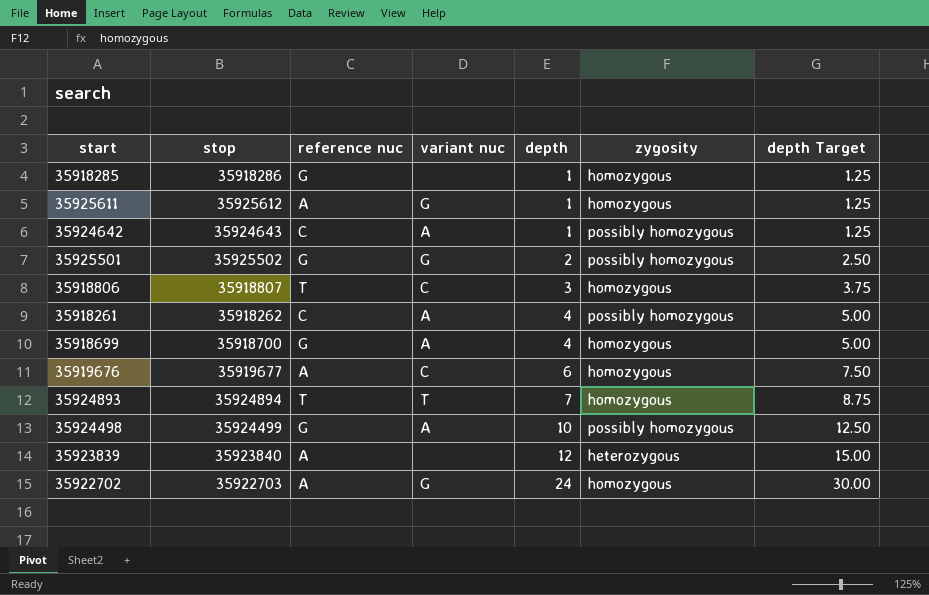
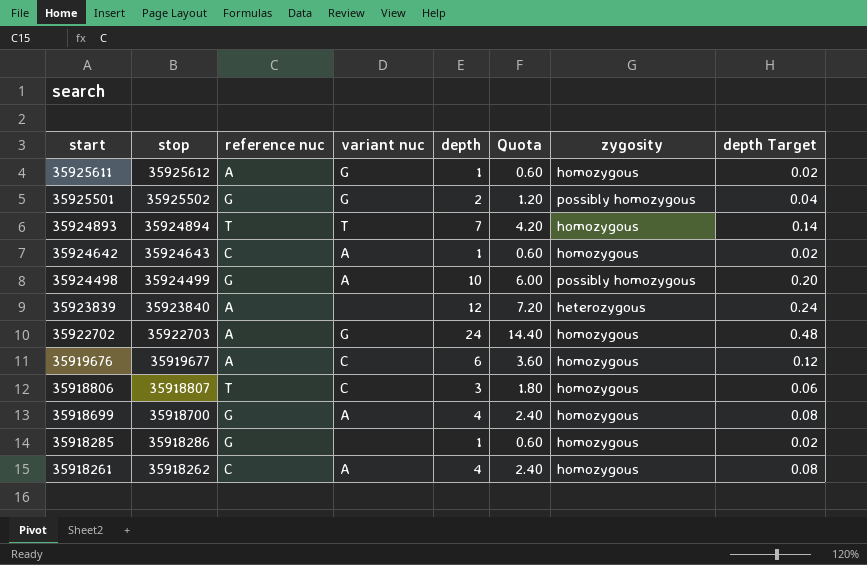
row order: depth ascending -> start descending
column Quota | formula: none -> [depth] * 0.6
column depth Target | formula: [depth] * 1.25 -> [depth] * 0.02
35924642 | zygosity: possibly homozygous -> homozygous
35918261 | zygosity: possibly homozygous -> homozygous

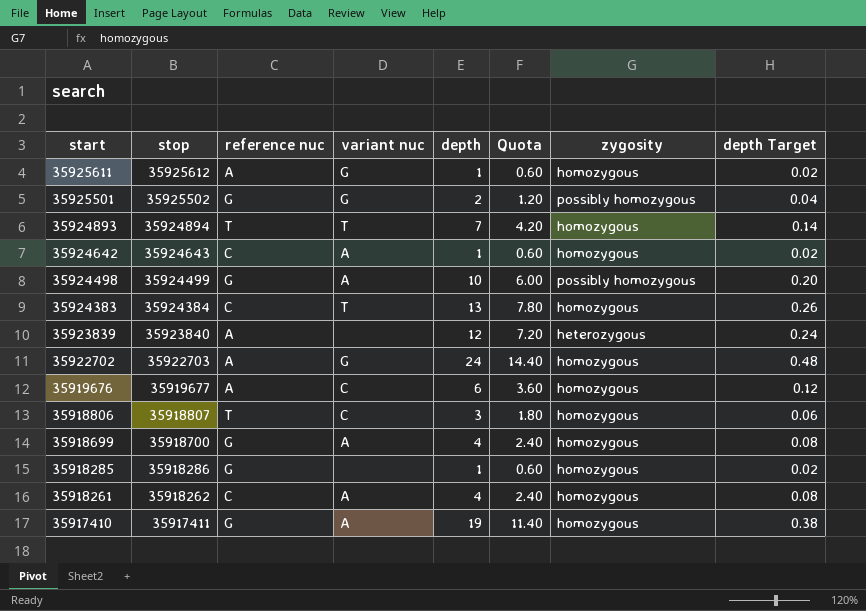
row 35924383: none -> 35924384 | C | T | 13 | 7.80 | homozygous | 0.26
row 35917410: none -> 35917411 | G | A | 19 | 11.40 | homozygous | 0.38

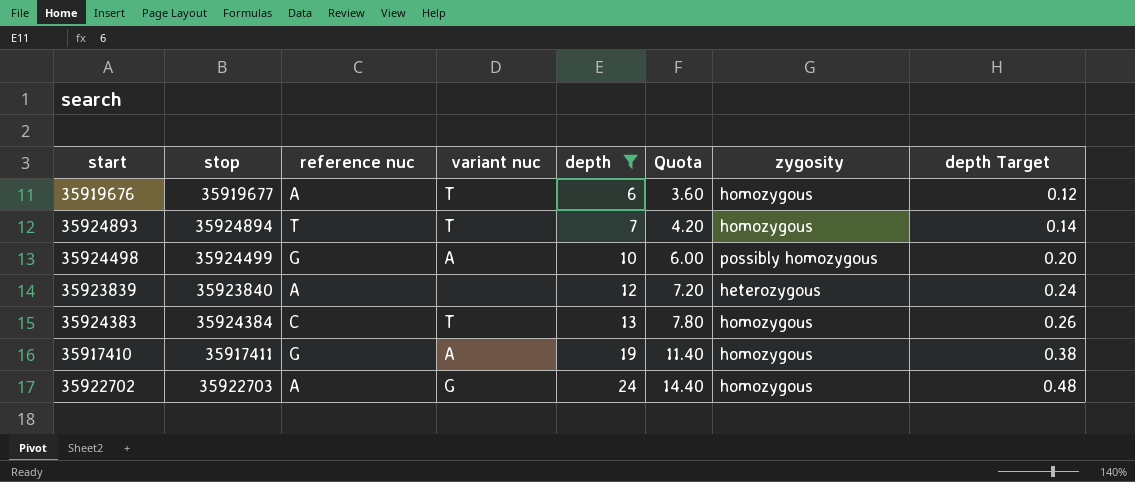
filter: none -> depth >= 6
row order: start descending -> depth ascending
35919676 | variant nuc: C -> T

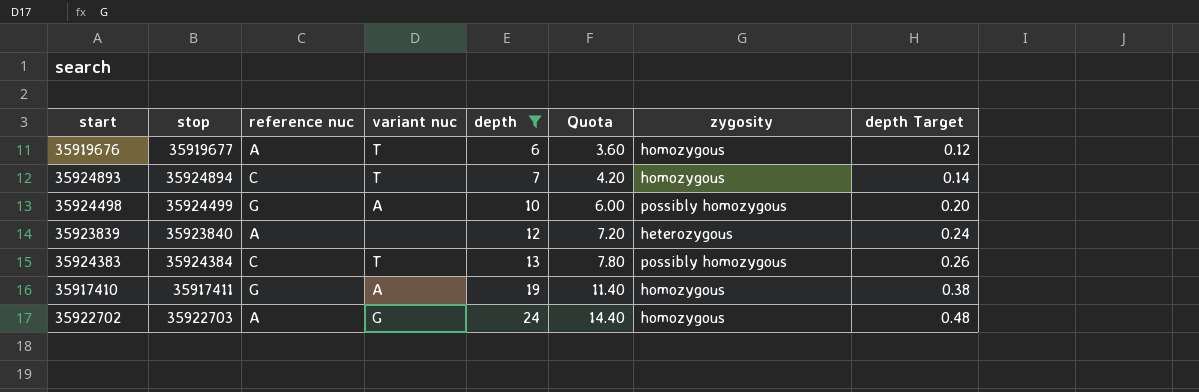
35924893 | reference nuc: T -> C
35924383 | zygosity: homozygous -> possibly homozygous

